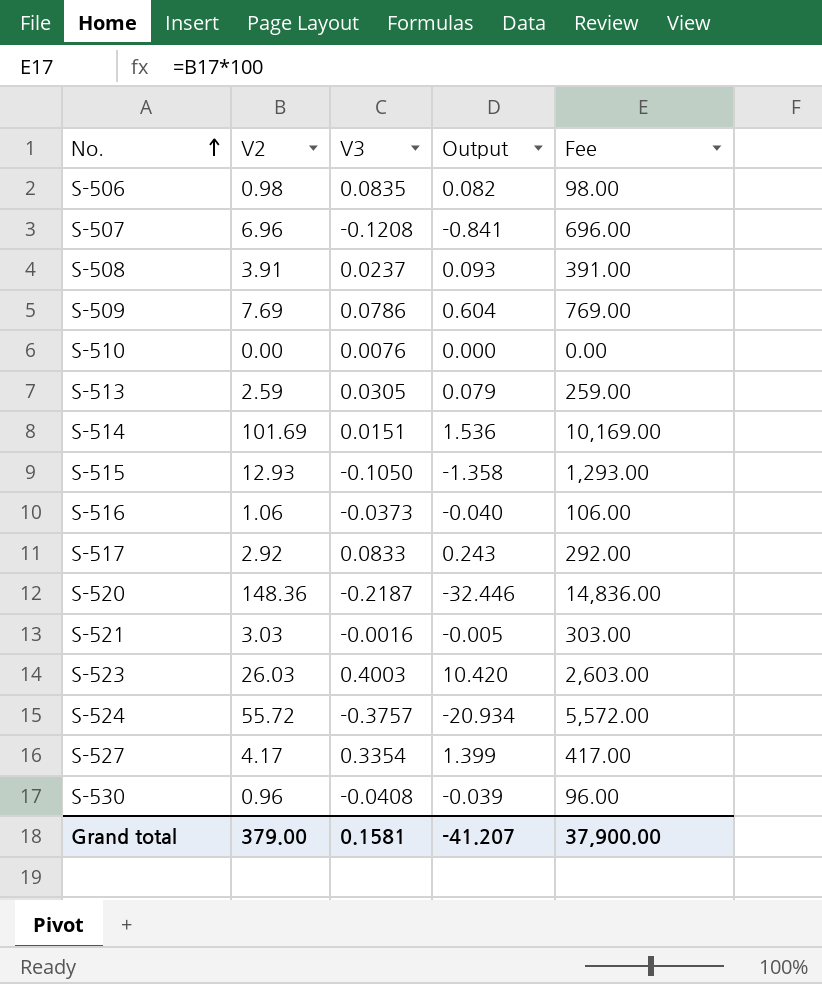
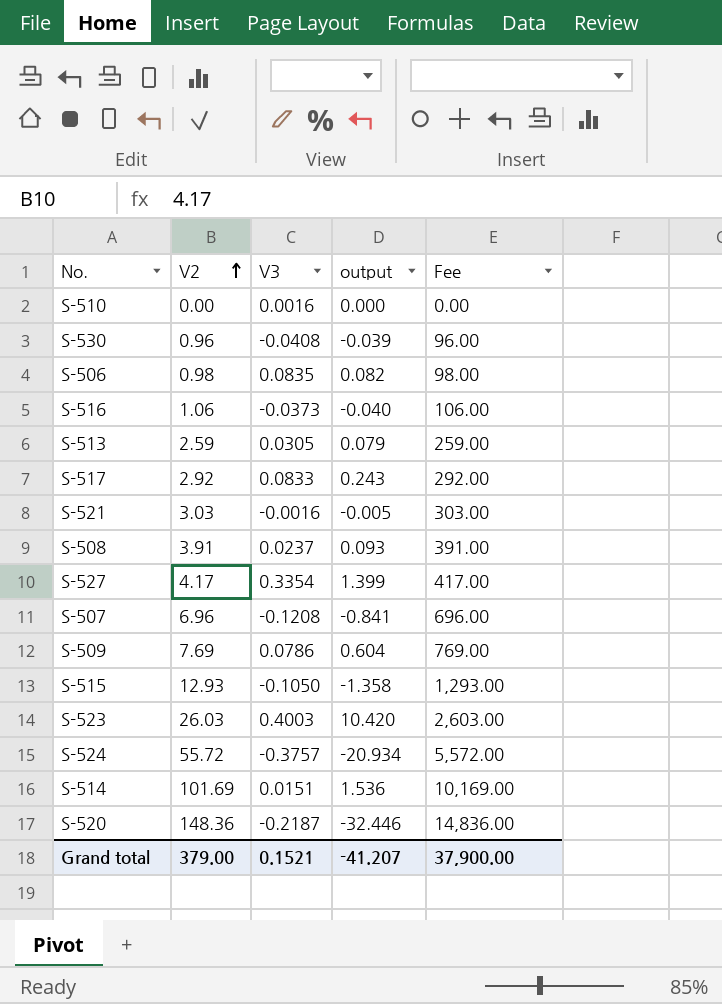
row order: No. ascending -> V2 ascending
column name: Output -> output
S-510 | V3: 0.0076 -> 0.0016
Grand total | V3: 0.1581 -> 0.1521

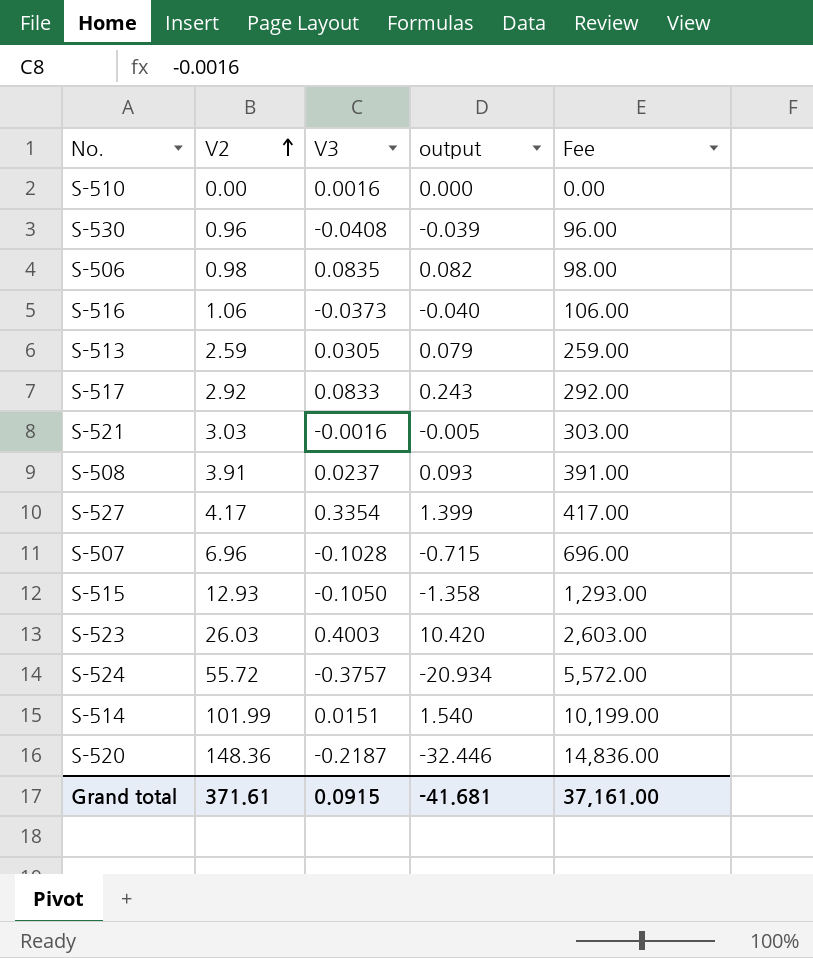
row S-509: 7.69 | 0.0786 | 0.604 | 769.00 -> none
S-507 | V3: -0.1208 -> -0.1028
S-507 | output: -0.841 -> -0.715
S-514 | V2: 101.69 -> 101.99
S-514 | output: 1.536 -> 1.540
S-514 | Fee: 10,169.00 -> 10,199.00
Grand total | V2: 379.00 -> 371.61
Grand total | V3: 0.1521 -> 0.0915
Grand total | output: -41.207 -> -41.681
Grand total | Fee: 37,900.00 -> 37,161.00

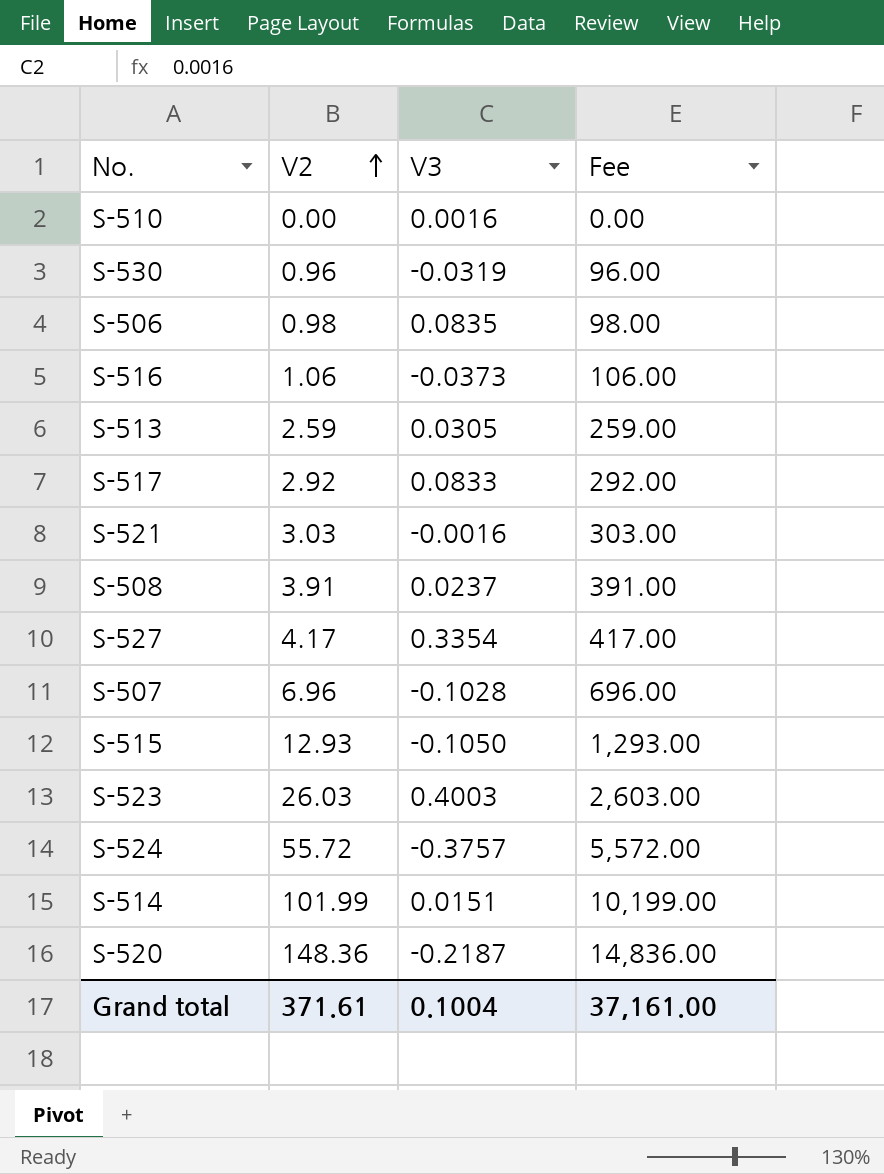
column output | formula: [V2] * [V3] -> none
S-530 | V3: -0.0408 -> -0.0319
Grand total | V3: 0.0915 -> 0.1004

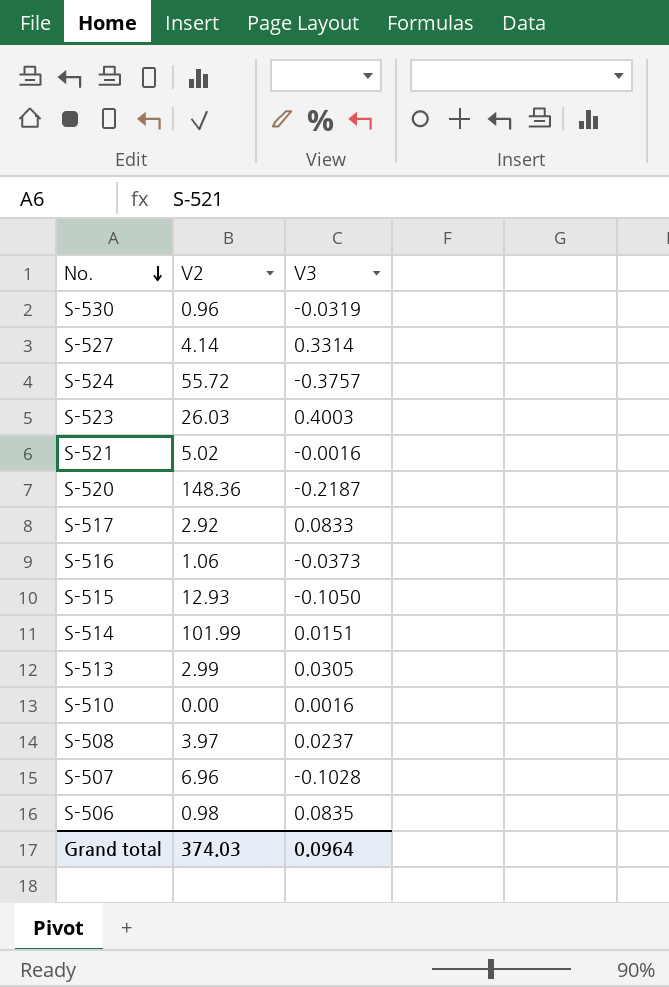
row order: V2 ascending -> No. descending
column Fee | formula: [V2] * 100 -> none
S-527 | V2: 4.17 -> 4.14
S-527 | V3: 0.3354 -> 0.3314
S-521 | V2: 3.03 -> 5.02
S-513 | V2: 2.59 -> 2.99
S-508 | V2: 3.91 -> 3.97
Grand total | V2: 371.61 -> 374.03
Grand total | V3: 0.1004 -> 0.0964

